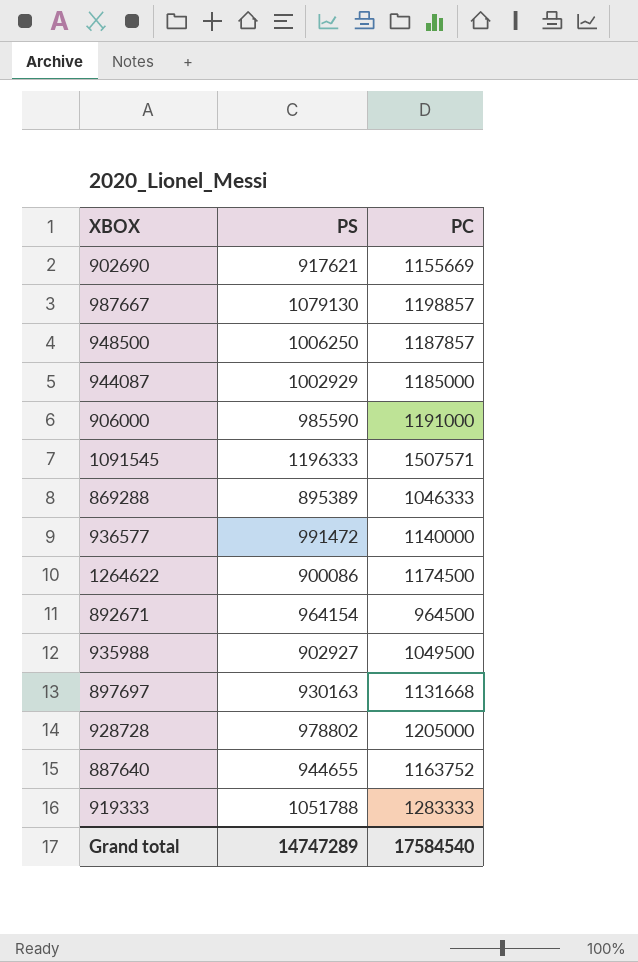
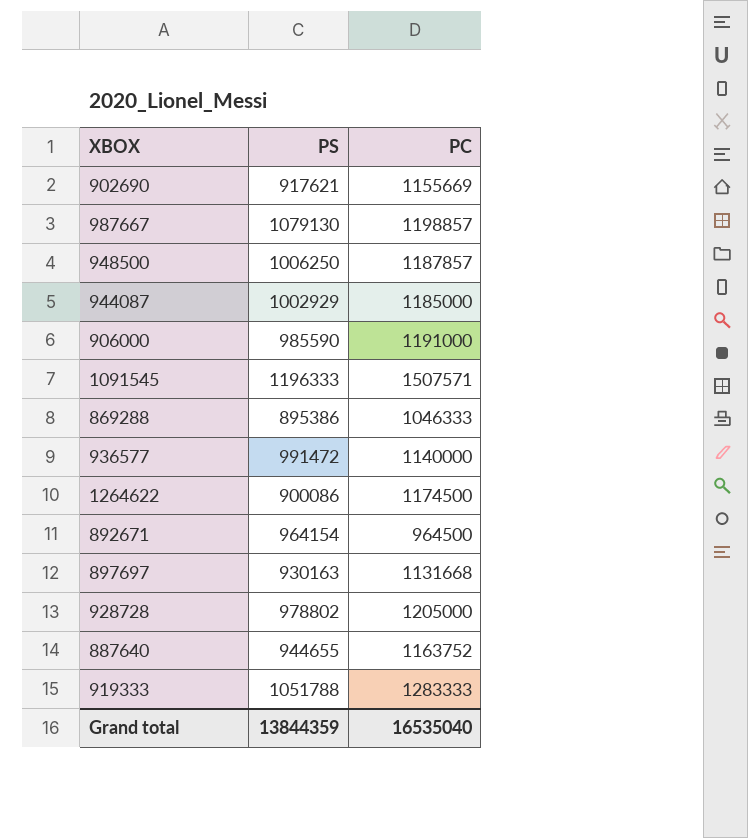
row 935988: 902927 | 1049500 -> none
869288 | PS: 895389 -> 895386
Grand total | PS: 14747289 -> 13844359
Grand total | PC: 17584540 -> 16535040

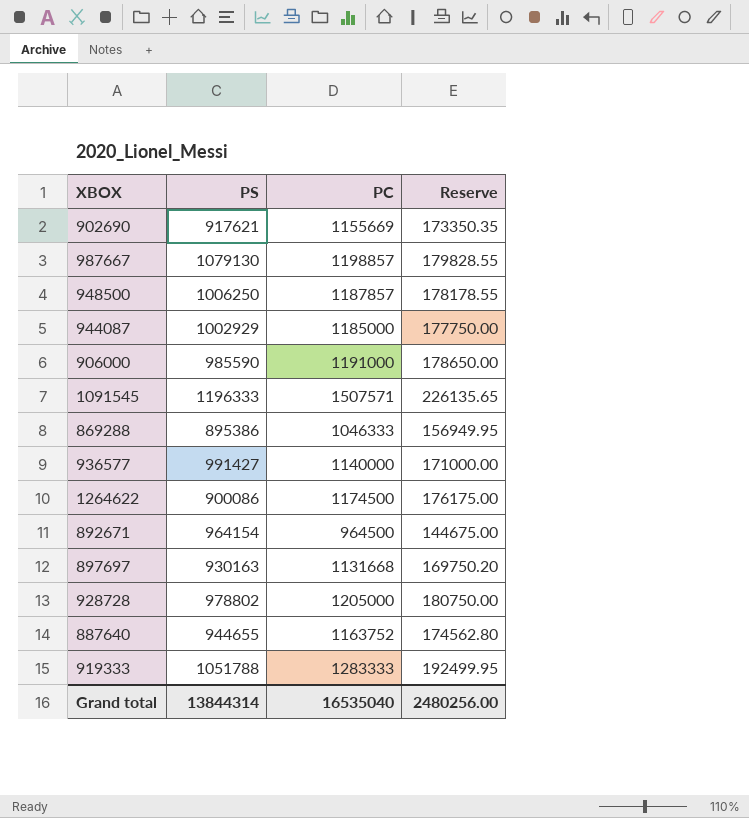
column Reserve | formula: none -> [PC] * 0.15
936577 | PS: 991472 -> 991427
Grand total | PS: 13844359 -> 13844314

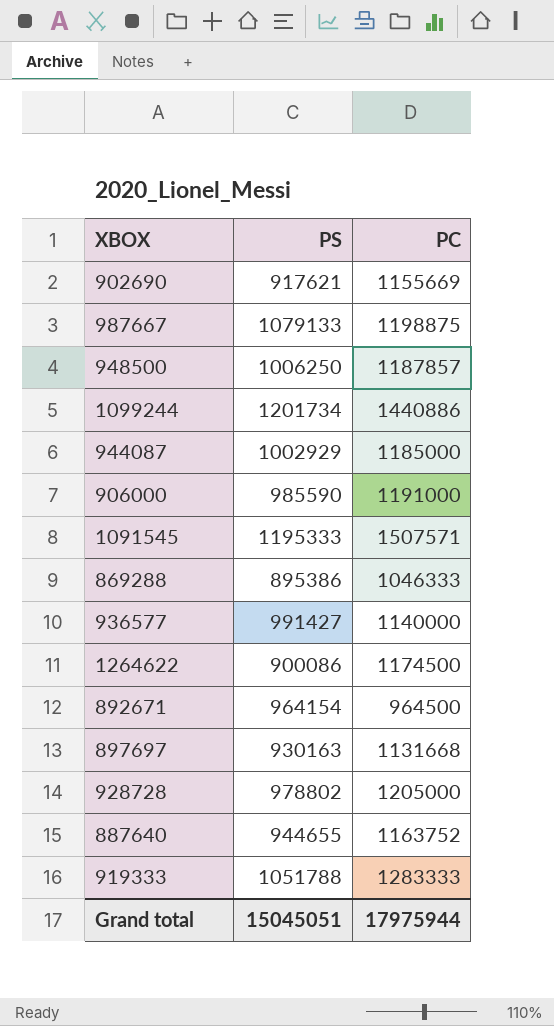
column Reserve | formula: [PC] * 0.15 -> none
987667 | PS: 1079130 -> 1079133
987667 | PC: 1198857 -> 1198875
row 1099244: none -> 1201734 | 1440886
1091545 | PS: 1196333 -> 1195333
Grand total | PS: 13844314 -> 15045051
Grand total | PC: 16535040 -> 17975944

